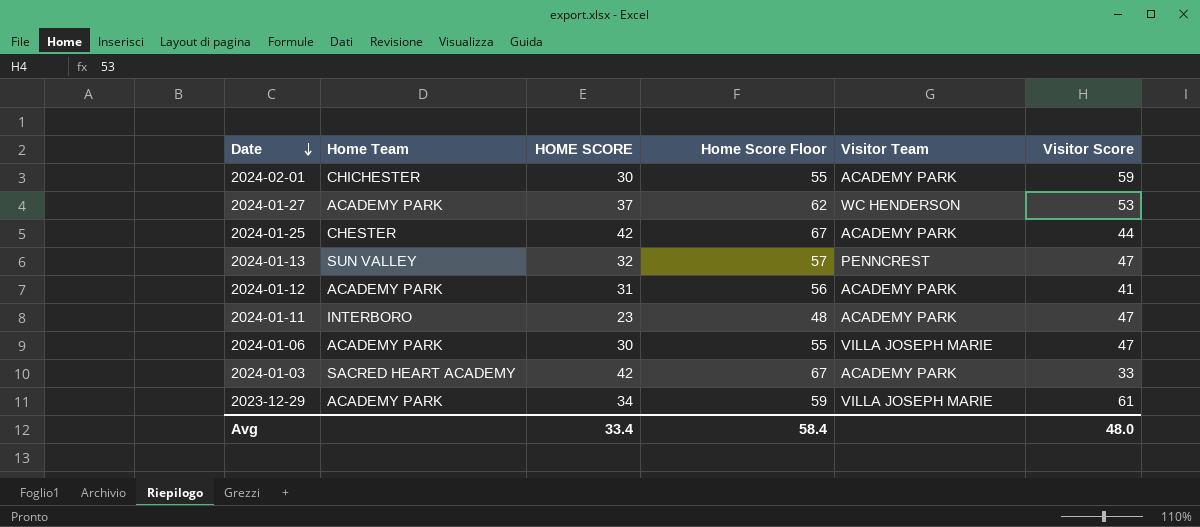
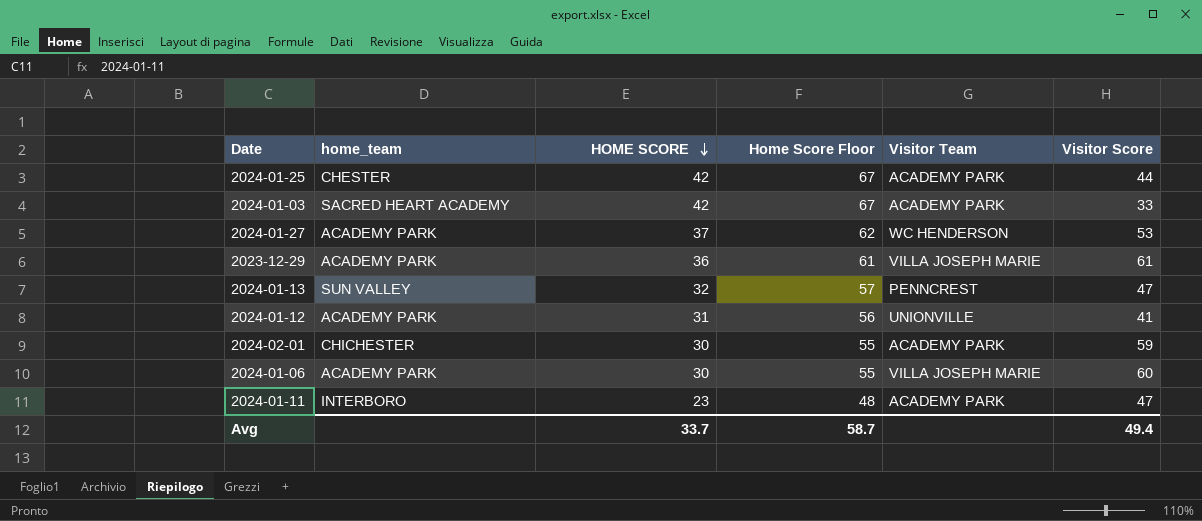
row order: Date descending -> HOME SCORE descending
column name: Home Team -> home_team
2023-12-29 | HOME SCORE: 34 -> 36
2023-12-29 | Home Score Floor: 59 -> 61
2024-01-12 | Visitor Team: ACADEMY PARK -> UNIONVILLE
2024-01-06 | Visitor Score: 47 -> 60
Avg | HOME SCORE: 33.4 -> 33.7
Avg | Home Score Floor: 58.4 -> 58.7
Avg | Visitor Score: 48.0 -> 49.4

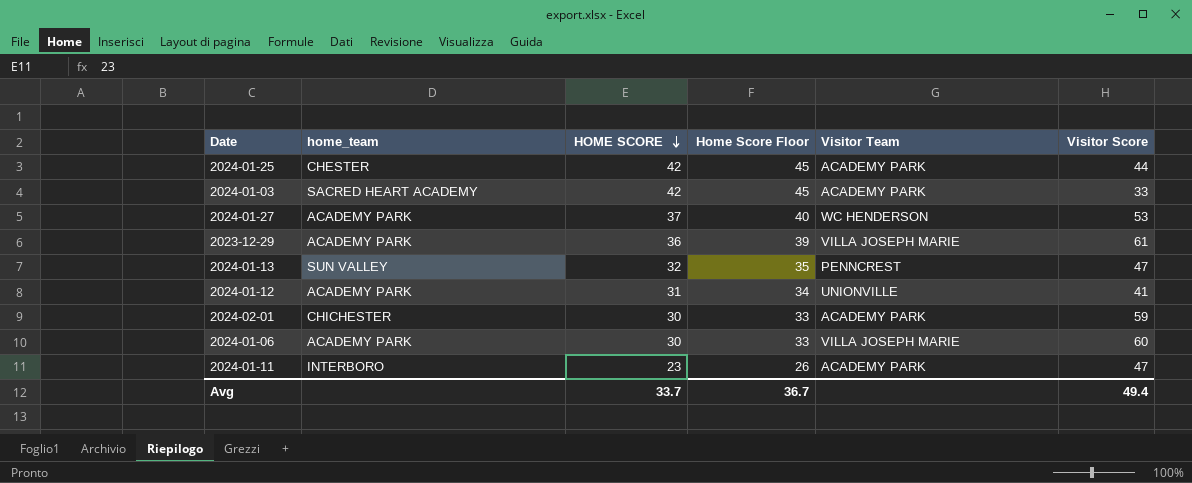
column Home Score Floor | formula: [HOME SCORE] + 25 -> [HOME SCORE] + 3
Avg | Home Score Floor: 58.7 -> 36.7

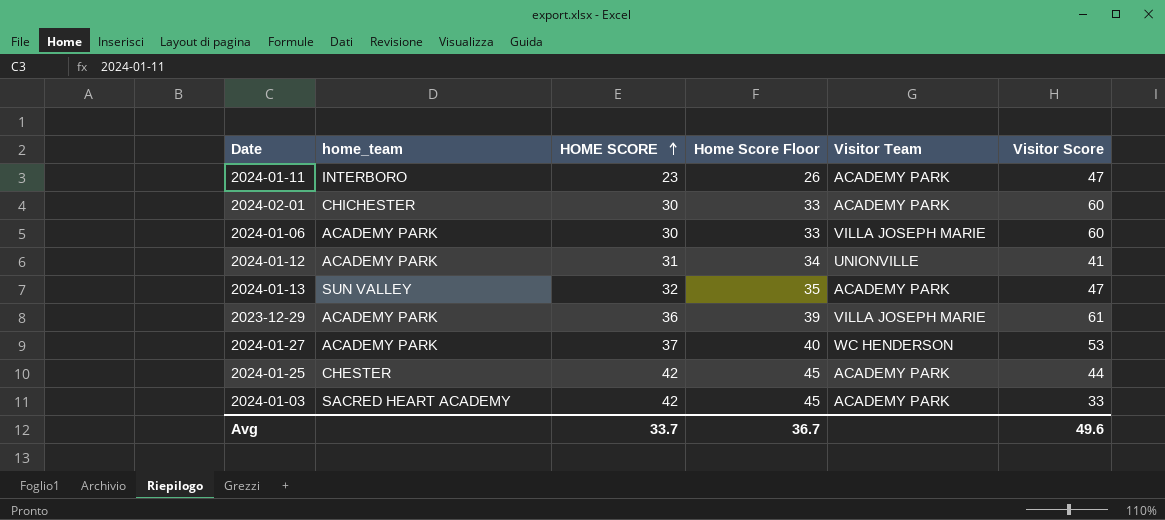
row order: HOME SCORE descending -> HOME SCORE ascending
2024-02-01 | Visitor Score: 59 -> 60
2024-01-13 | Visitor Team: PENNCREST -> ACADEMY PARK
Avg | Visitor Score: 49.4 -> 49.6

